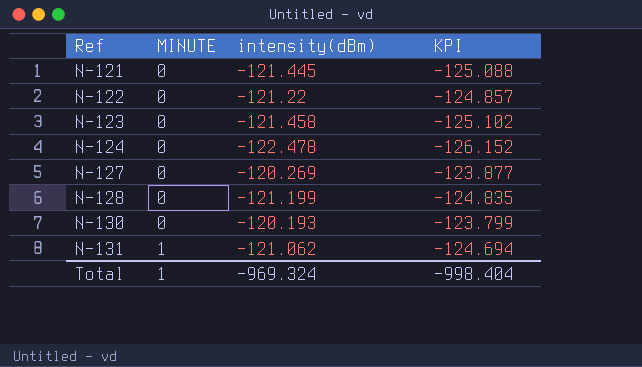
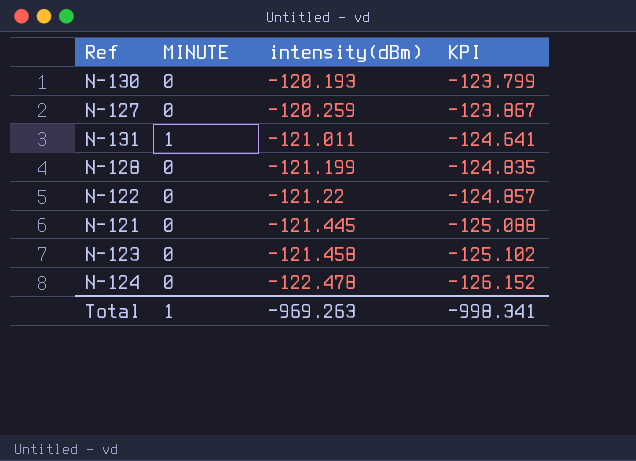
row order: Ref ascending -> intensity(dBm) descending
N-127 | intensity(dBm): -120.269 -> -120.259
N-127 | KPI: -123.877 -> -123.867
N-131 | intensity(dBm): -121.062 -> -121.011
N-131 | KPI: -124.694 -> -124.641
Total | intensity(dBm): -969.324 -> -969.263
Total | KPI: -998.404 -> -998.341

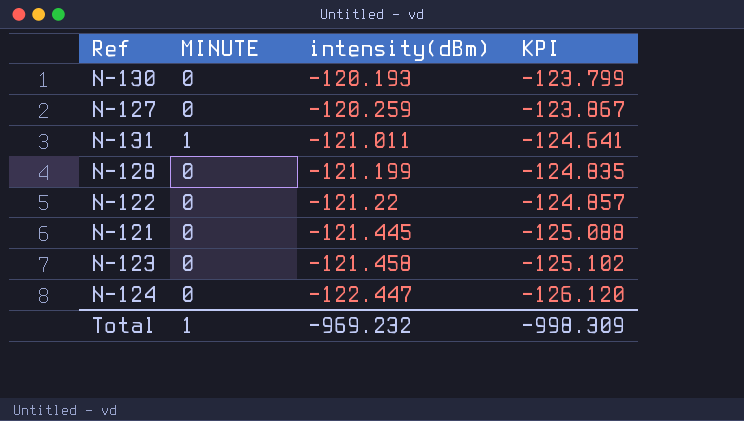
N-124 | intensity(dBm): -122.478 -> -122.447
N-124 | KPI: -126.152 -> -126.120
Total | intensity(dBm): -969.263 -> -969.232
Total | KPI: -998.341 -> -998.309

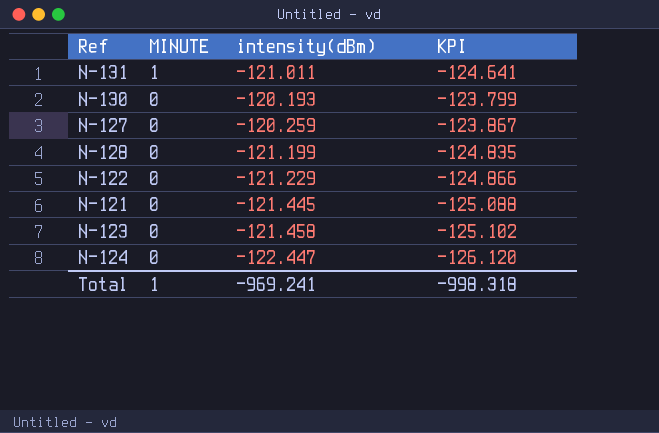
row order: intensity(dBm) descending -> MINUTE descending
N-122 | intensity(dBm): -121.22 -> -121.229
N-122 | KPI: -124.857 -> -124.866
Total | intensity(dBm): -969.232 -> -969.241
Total | KPI: -998.309 -> -998.318

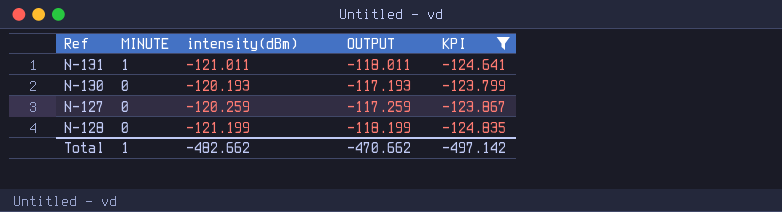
filter: none -> KPI >= -124.835
column OUTPUT | formula: none -> [intensity(dBm)] + 3
Total | intensity(dBm): -969.241 -> -482.662
Total | KPI: -998.318 -> -497.142

